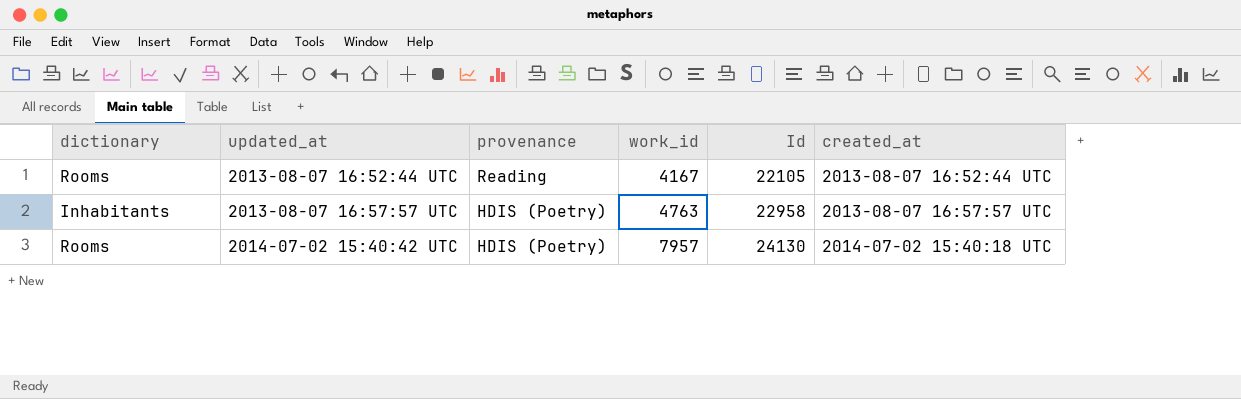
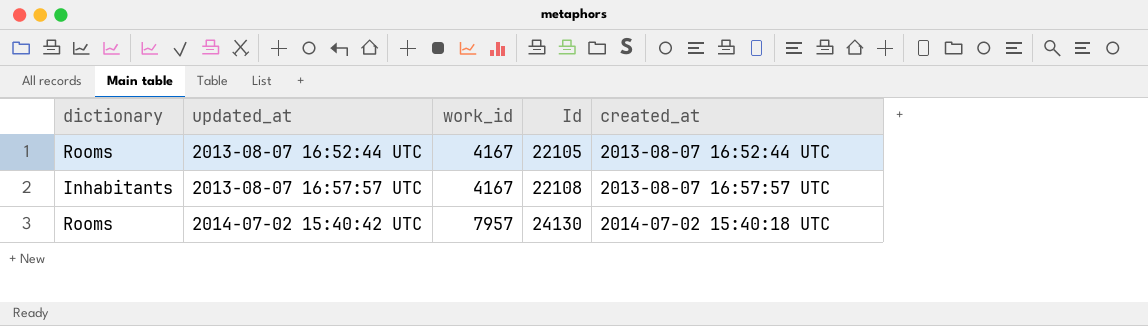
column provenance | position: 3 -> none
2013-08-07 16:57:57 UTC | work_id: 4763 -> 4167
2013-08-07 16:57:57 UTC | Id: 22958 -> 22108

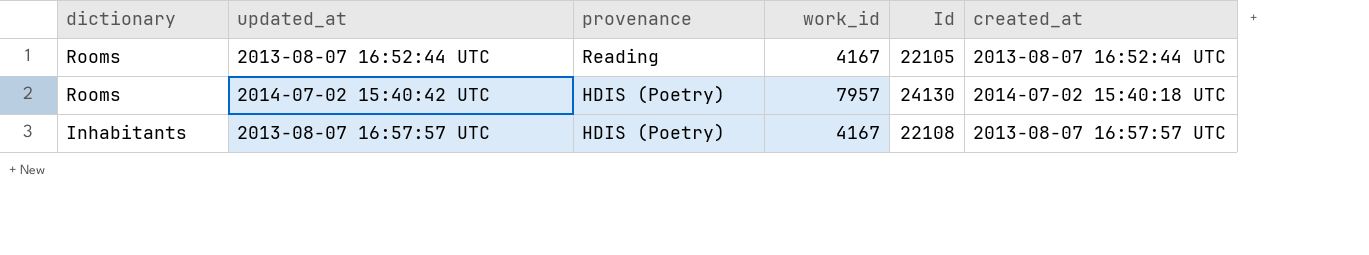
row order: updated_at ascending -> dictionary descending
column provenance | position: none -> 3

